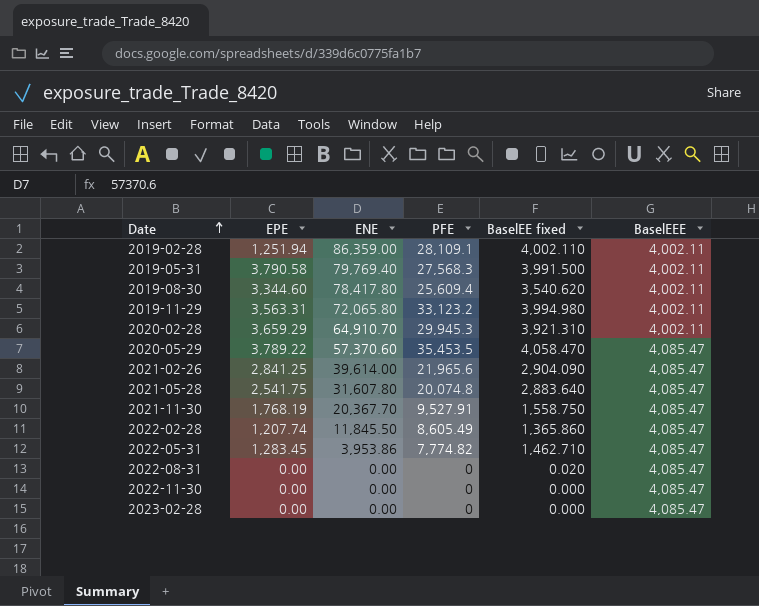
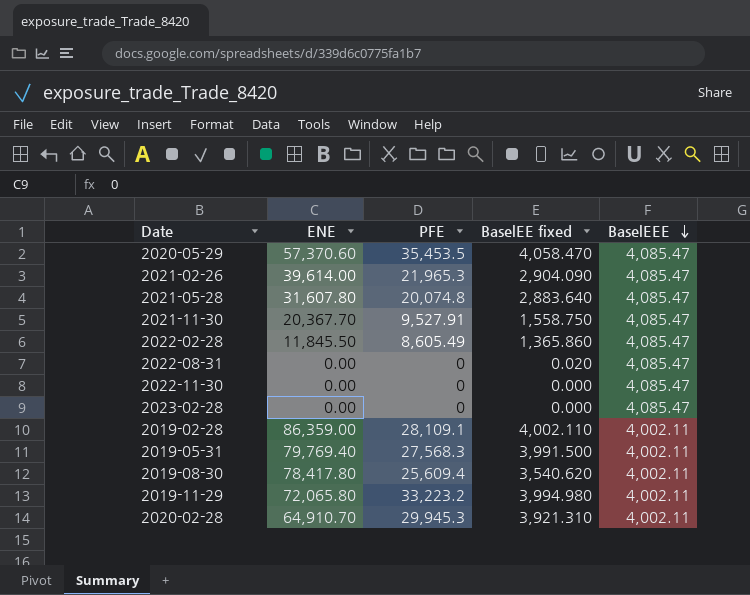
row order: Date ascending -> BaselEEE descending
column EPE | position: 2 -> none
row 2022-05-31: 1,283.45 | 3,953.86 | 7,774.82 | 1,462.710 | 4,085.47 -> none
2021-02-26 | PFE: 21,965.6 -> 21,965.3
2019-11-29 | PFE: 33,123.2 -> 33,223.2

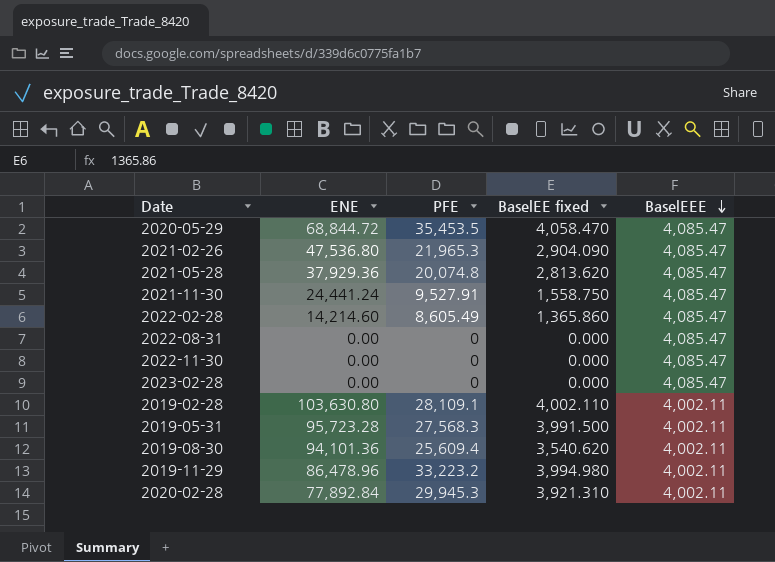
2020-05-29 | ENE: 57,370.60 -> 68,844.72
2021-02-26 | ENE: 39,614.00 -> 47,536.80
2021-05-28 | ENE: 31,607.80 -> 37,929.36
2021-05-28 | BaselEE fixed: 2,883.640 -> 2,813.620
2021-11-30 | ENE: 20,367.70 -> 24,441.24
2022-02-28 | ENE: 11,845.50 -> 14,214.60
2022-08-31 | BaselEE fixed: 0.020 -> 0.000
2019-02-28 | ENE: 86,359.00 -> 103,630.80
2019-05-31 | ENE: 79,769.40 -> 95,723.28
2019-08-30 | ENE: 78,417.80 -> 94,101.36
2019-11-29 | ENE: 72,065.80 -> 86,478.96
2020-02-28 | ENE: 64,910.70 -> 77,892.84

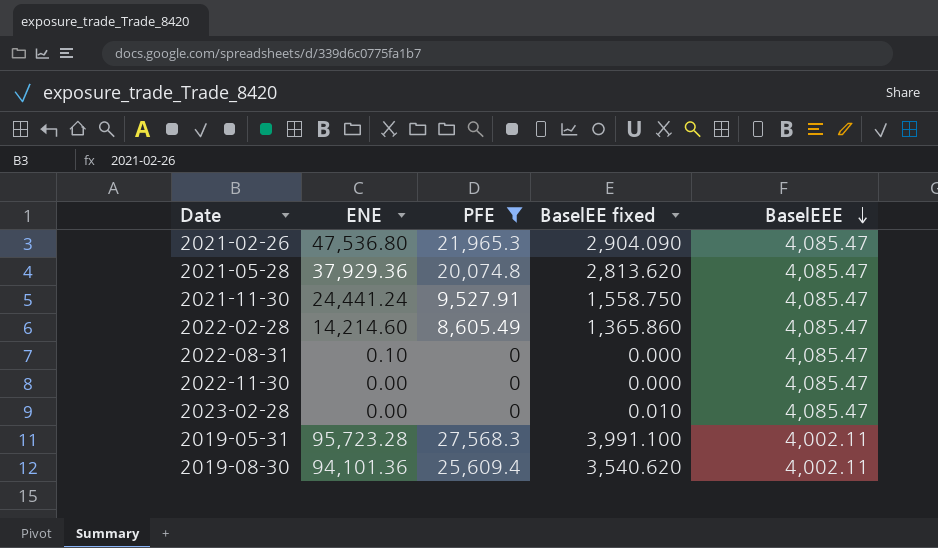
filter: none -> PFE <= 27,568.3
2022-08-31 | ENE: 0.00 -> 0.10
2023-02-28 | BaselEE fixed: 0.000 -> 0.010
2019-05-31 | BaselEE fixed: 3,991.500 -> 3,991.100

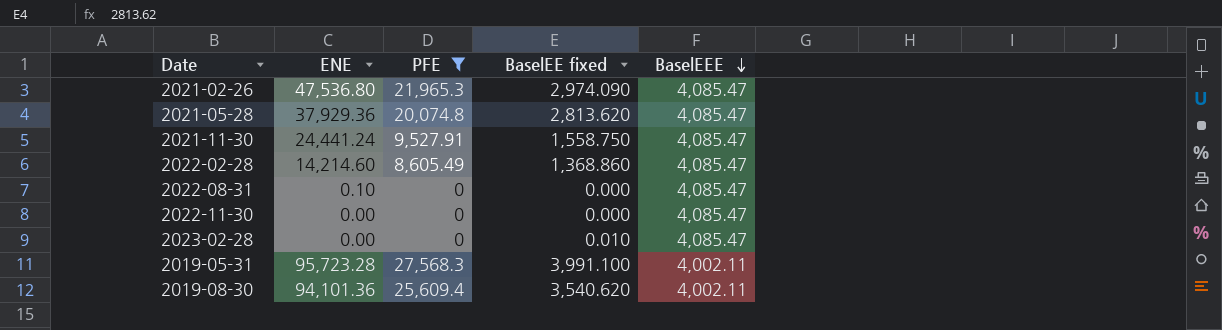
2021-02-26 | BaselEE fixed: 2,904.090 -> 2,974.090
2022-02-28 | BaselEE fixed: 1,365.860 -> 1,368.860

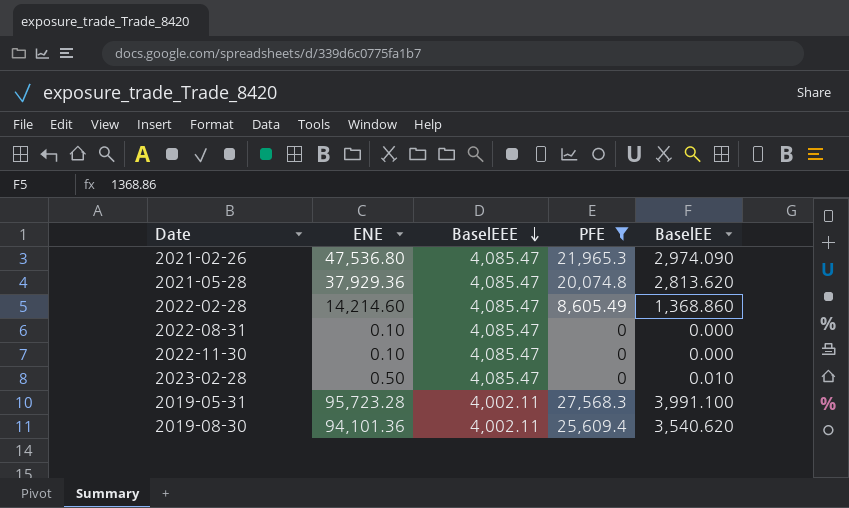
column BaselEEE | position: 5 -> 3
column name: BaselEE fixed -> BaselEE
row 2021-11-30: 24,441.24 | 9,527.91 | 1,558.750 | 4,085.47 -> none
2022-11-30 | ENE: 0.00 -> 0.10
2023-02-28 | ENE: 0.00 -> 0.50

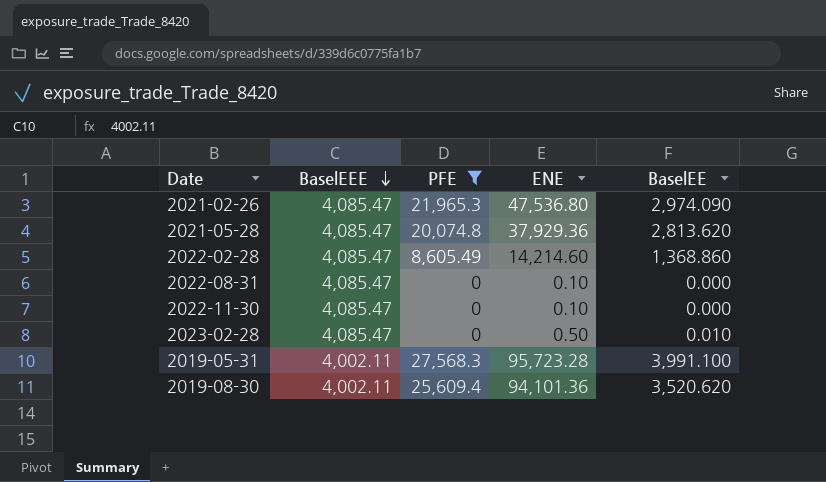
column ENE | position: 2 -> 4
2019-08-30 | BaselEE: 3,540.620 -> 3,520.620

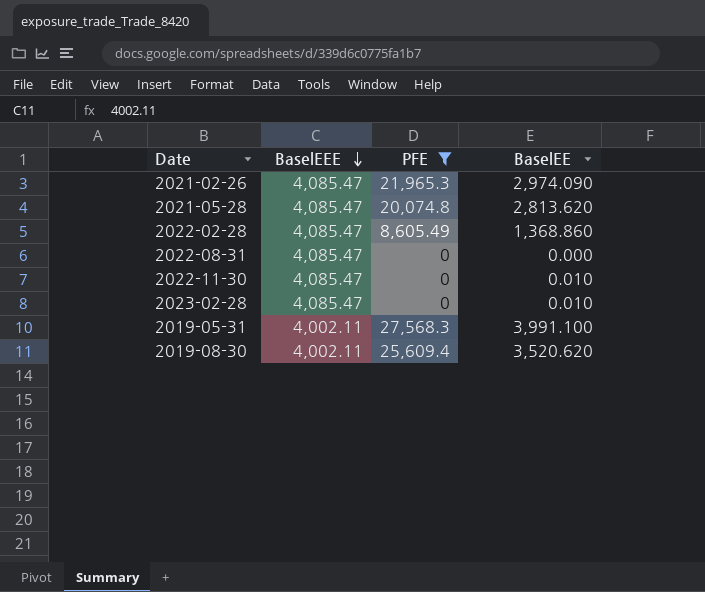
column ENE | position: 4 -> none
2022-11-30 | BaselEE: 0.000 -> 0.010

